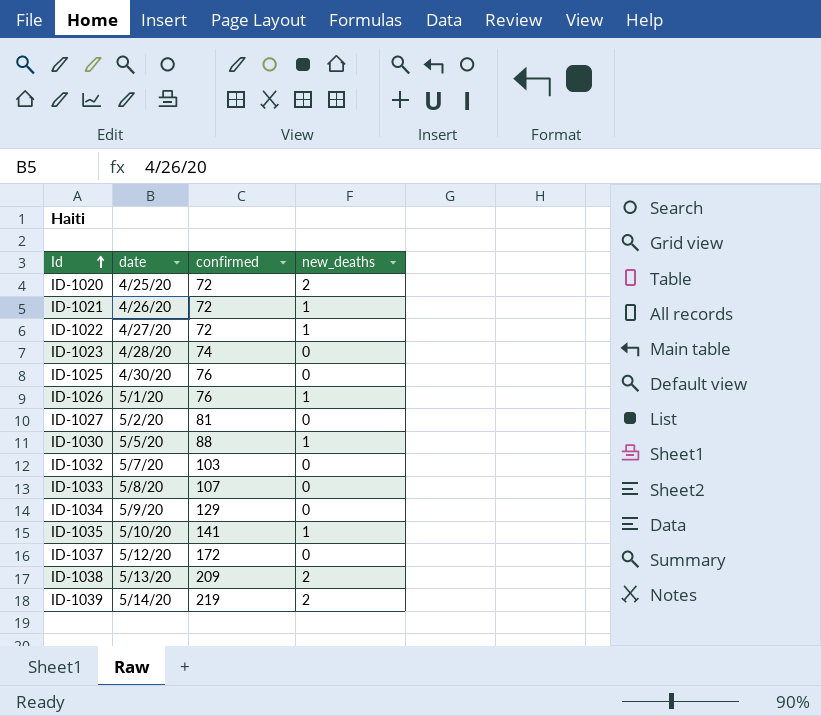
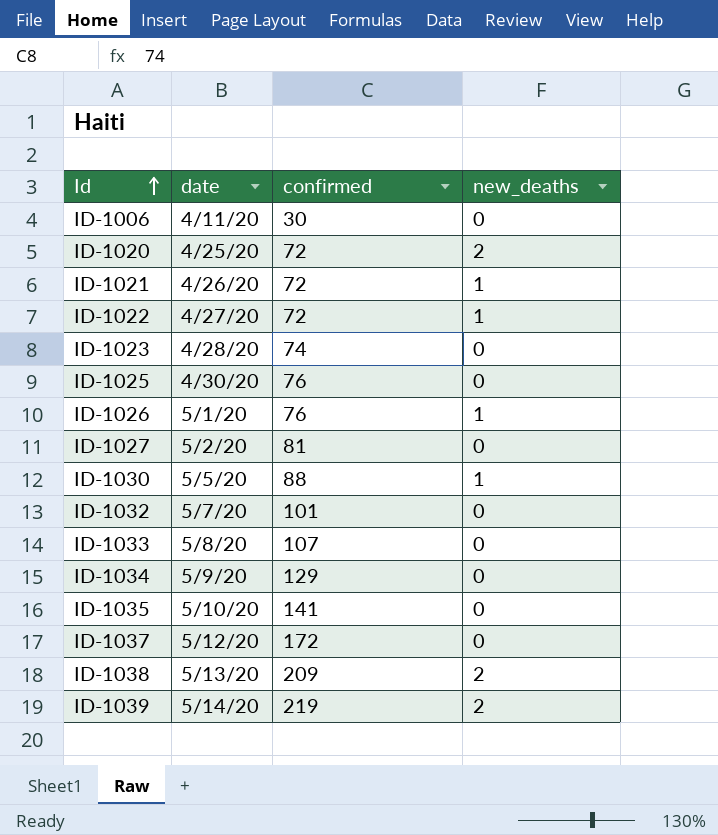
row ID-1006: none -> 4/11/20 | 30 | 0
ID-1032 | confirmed: 103 -> 101
ID-1035 | new_deaths: 1 -> 0

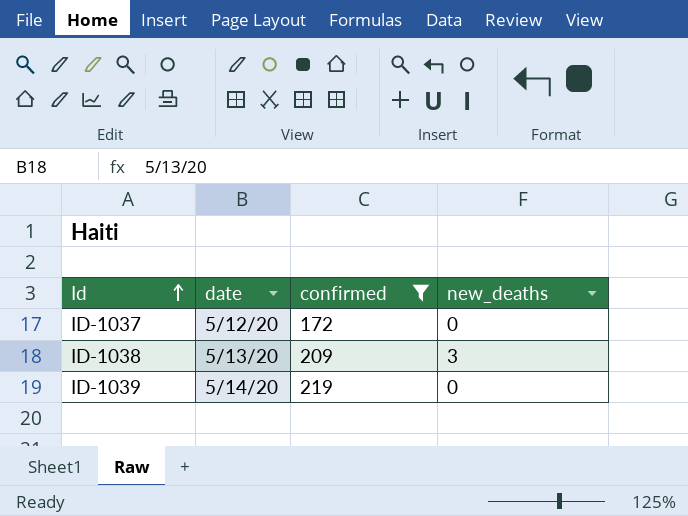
filter: none -> confirmed >= 172
ID-1038 | new_deaths: 2 -> 3
ID-1039 | new_deaths: 2 -> 0

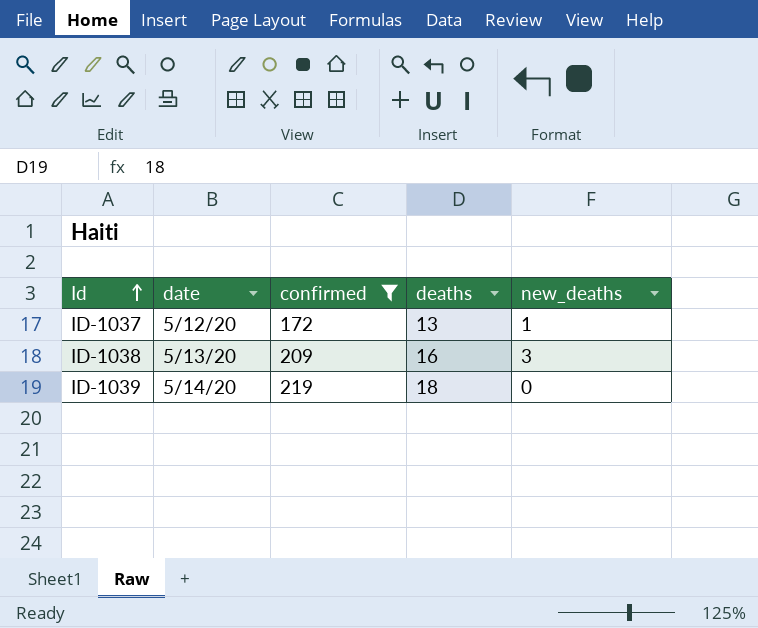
column deaths | position: none -> 4
ID-1037 | new_deaths: 0 -> 1

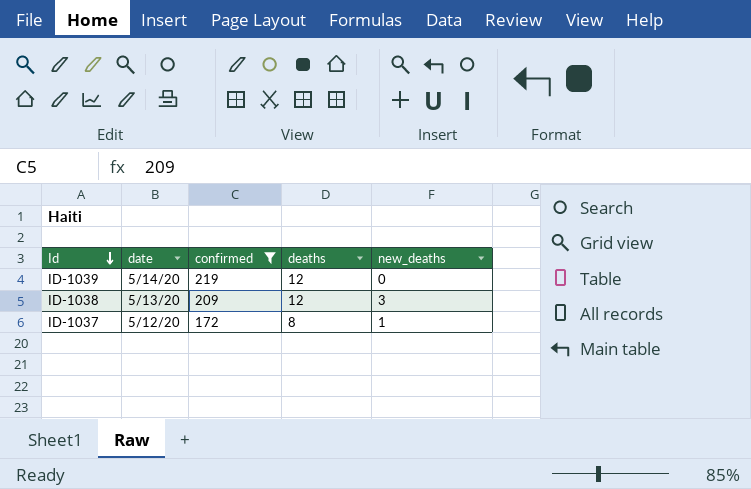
row order: Id ascending -> Id descending
ID-1039 | deaths: 18 -> 12
ID-1038 | deaths: 16 -> 12
ID-1037 | deaths: 13 -> 8

